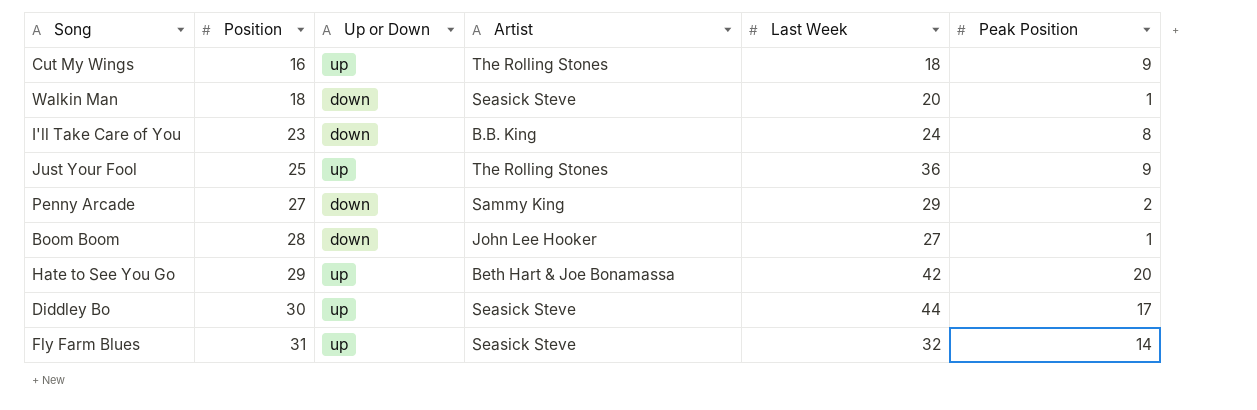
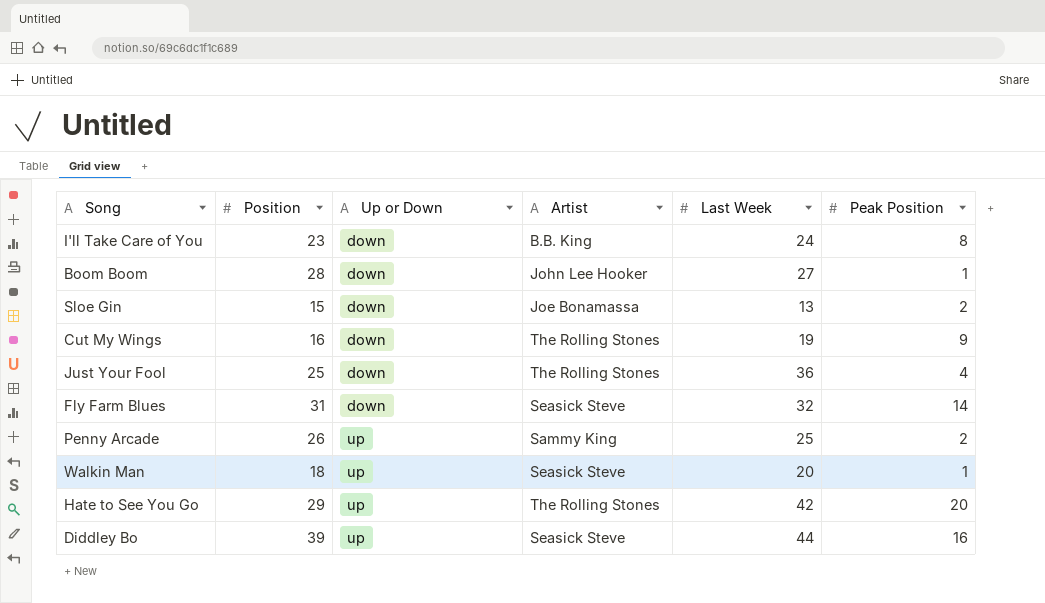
row order: Position ascending -> Up or Down ascending
row Sloe Gin: none -> 15 | down | Joe Bonamassa | 13 | 2
Cut My Wings | Up or Down: up -> down
Cut My Wings | Last Week: 18 -> 19
Just Your Fool | Up or Down: up -> down
Just Your Fool | Peak Position: 9 -> 4
Fly Farm Blues | Up or Down: up -> down
Penny Arcade | Position: 27 -> 26
Penny Arcade | Up or Down: down -> up
Penny Arcade | Last Week: 29 -> 25
Walkin Man | Up or Down: down -> up
Hate to See You Go | Artist: Beth Hart & Joe Bonamassa -> The Rolling Stones
Diddley Bo | Position: 30 -> 39
Diddley Bo | Peak Position: 17 -> 16

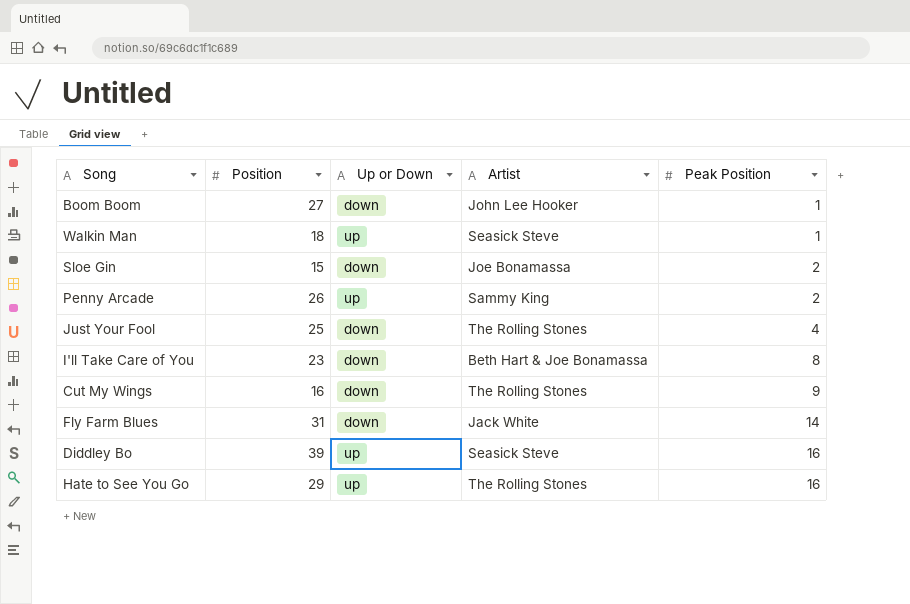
row order: Up or Down ascending -> Peak Position ascending
column Last Week | position: 5 -> none
Boom Boom | Position: 28 -> 27
I'll Take Care of You | Artist: B.B. King -> Beth Hart & Joe Bonamassa
Fly Farm Blues | Artist: Seasick Steve -> Jack White
Hate to See You Go | Peak Position: 20 -> 16

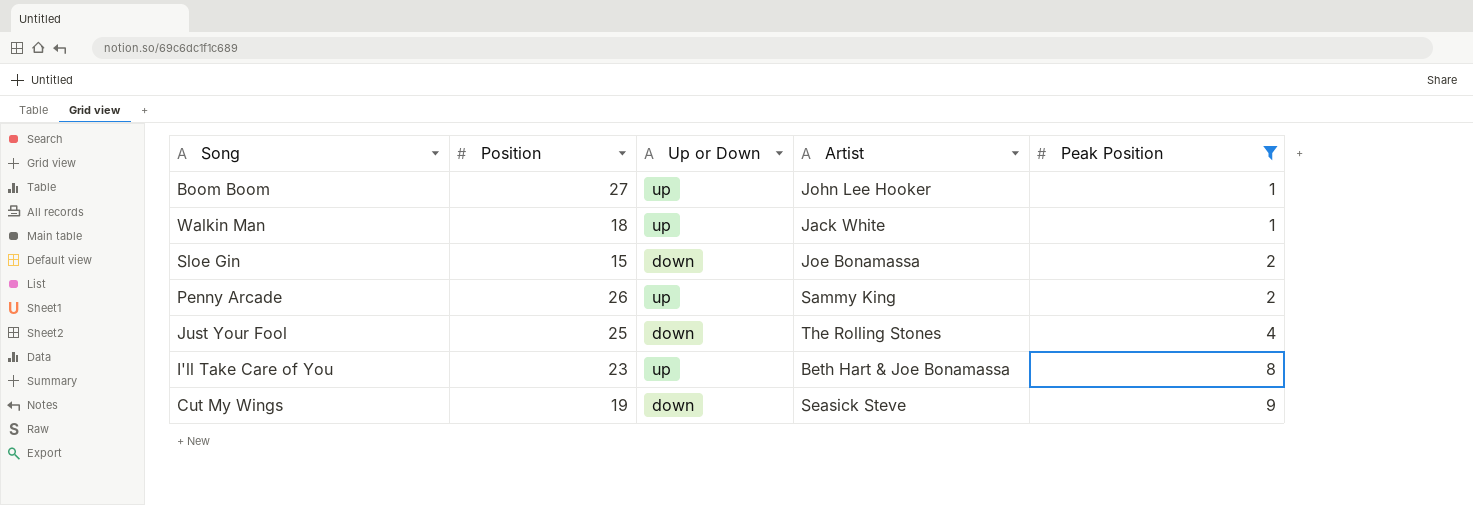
filter: none -> Peak Position <= 9
Boom Boom | Up or Down: down -> up
Walkin Man | Artist: Seasick Steve -> Jack White
I'll Take Care of You | Up or Down: down -> up
Cut My Wings | Position: 16 -> 19
Cut My Wings | Artist: The Rolling Stones -> Seasick Steve

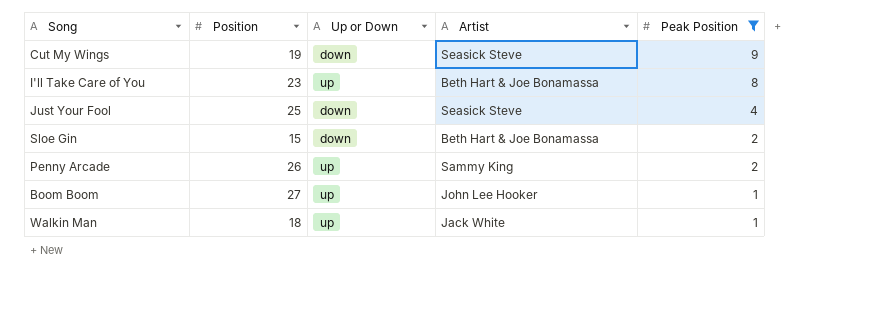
row order: Peak Position ascending -> Peak Position descending
Just Your Fool | Artist: The Rolling Stones -> Seasick Steve
Sloe Gin | Artist: Joe Bonamassa -> Beth Hart & Joe Bonamassa

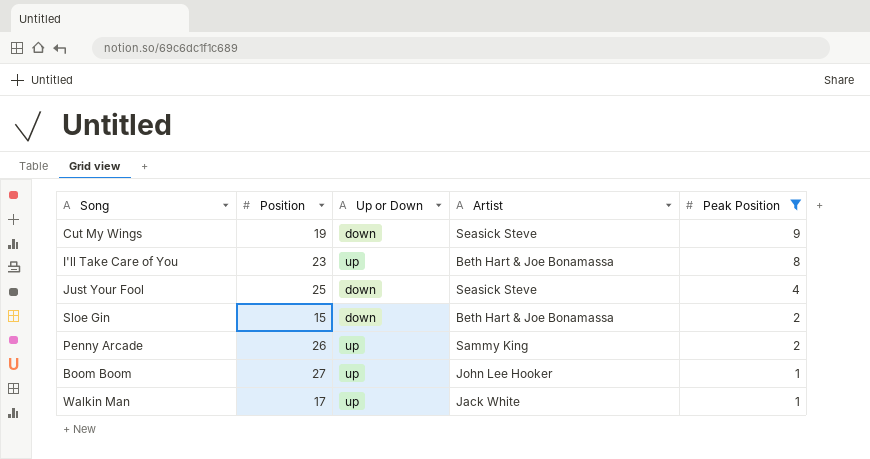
Walkin Man | Position: 18 -> 17

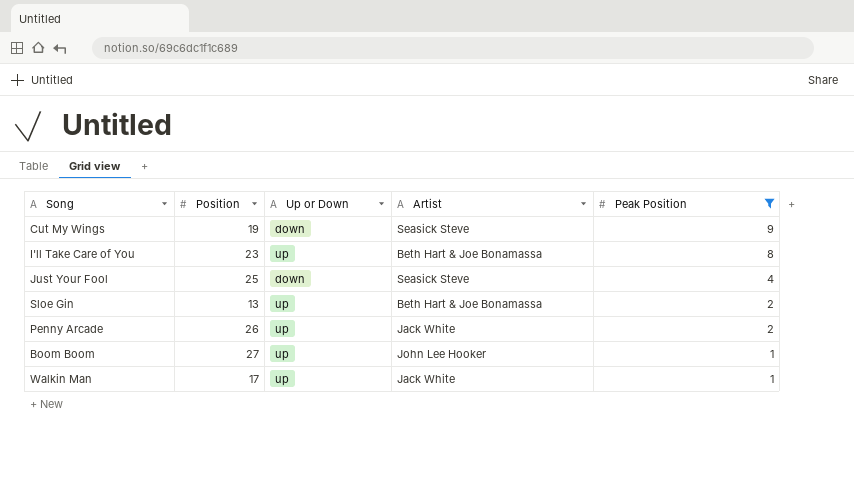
Sloe Gin | Position: 15 -> 13
Sloe Gin | Up or Down: down -> up
Penny Arcade | Artist: Sammy King -> Jack White

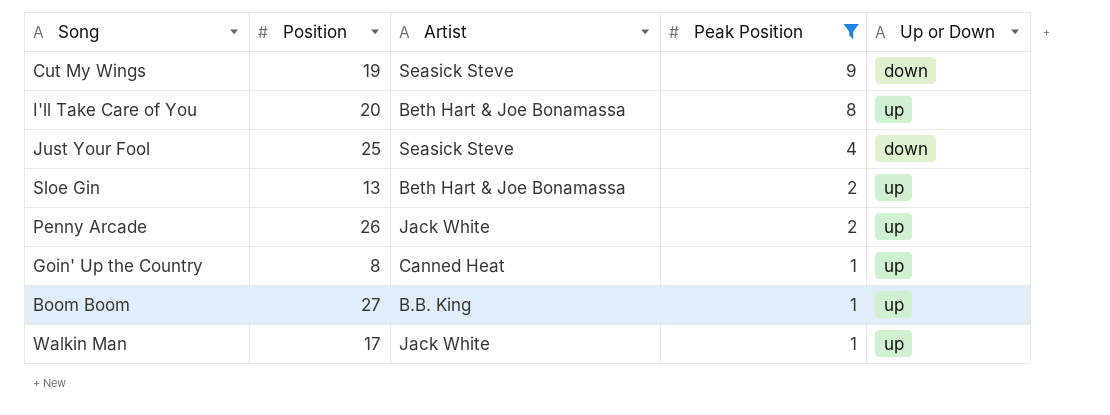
column Up or Down | position: 3 -> 5
I'll Take Care of You | Position: 23 -> 20
row Goin' Up the Country: none -> 8 | Canned Heat | 1 | up
Boom Boom | Artist: John Lee Hooker -> B.B. King

